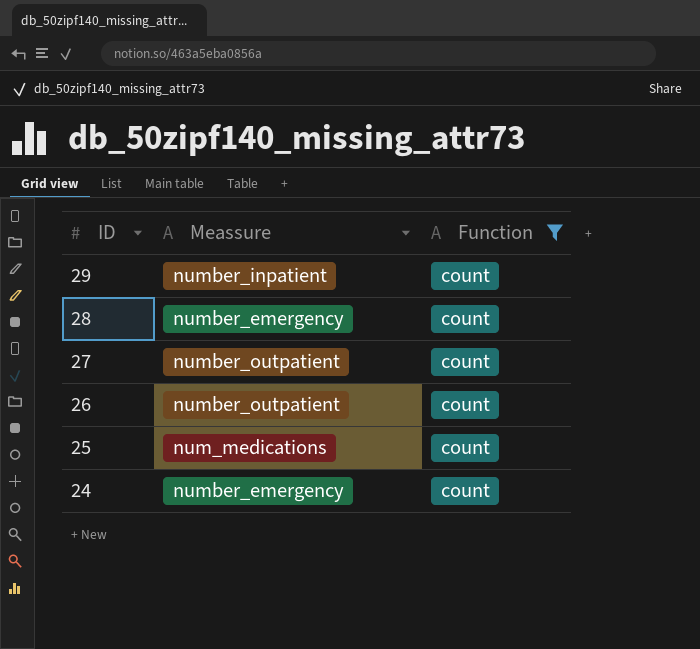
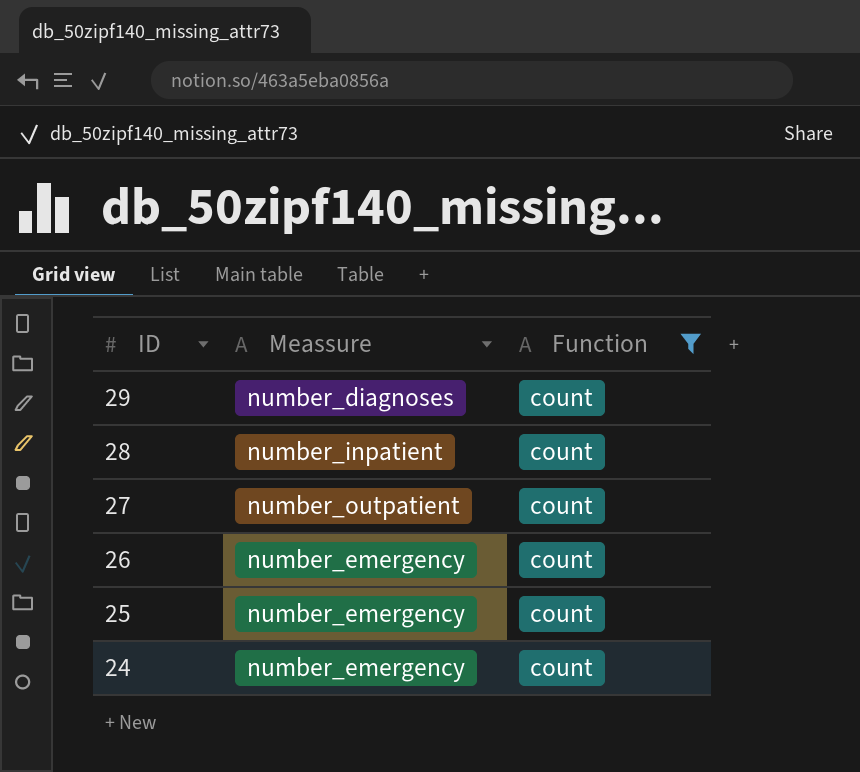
29 | Meassure: number_inpatient -> number_diagnoses
28 | Meassure: number_emergency -> number_inpatient
26 | Meassure: number_outpatient -> number_emergency
25 | Meassure: num_medications -> number_emergency

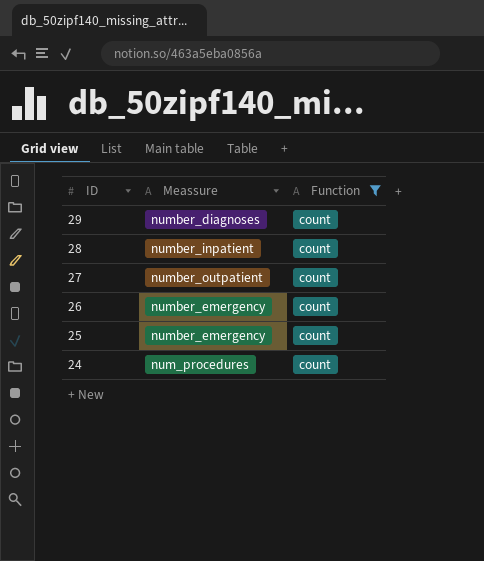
24 | Meassure: number_emergency -> num_procedures

